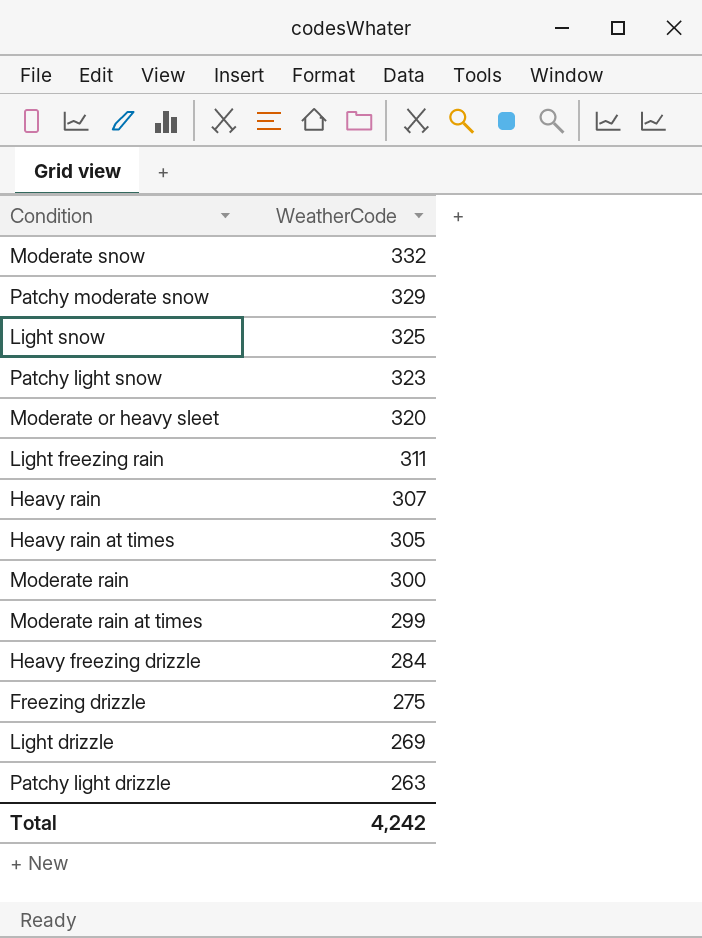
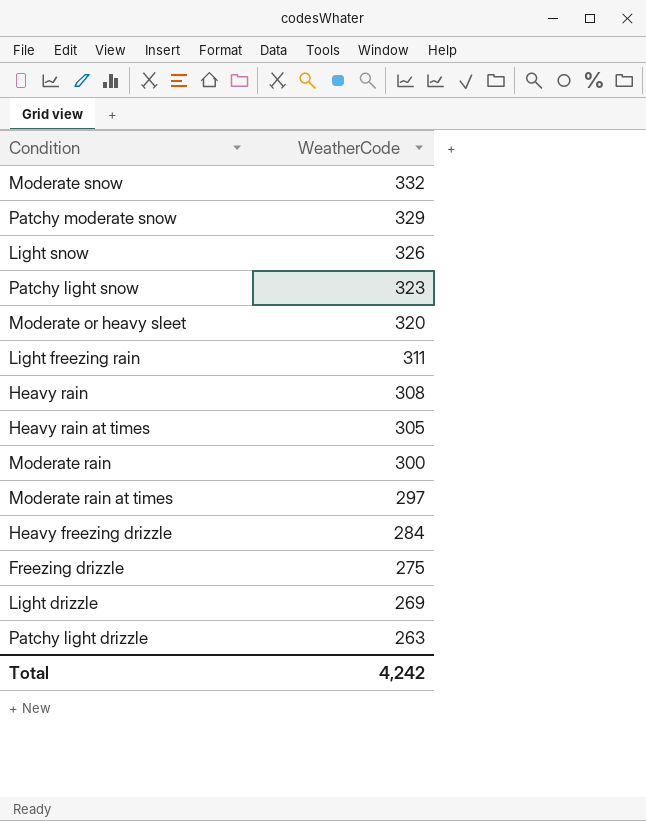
Light snow | WeatherCode: 325 -> 326
Heavy rain | WeatherCode: 307 -> 308
Moderate rain at times | WeatherCode: 299 -> 297

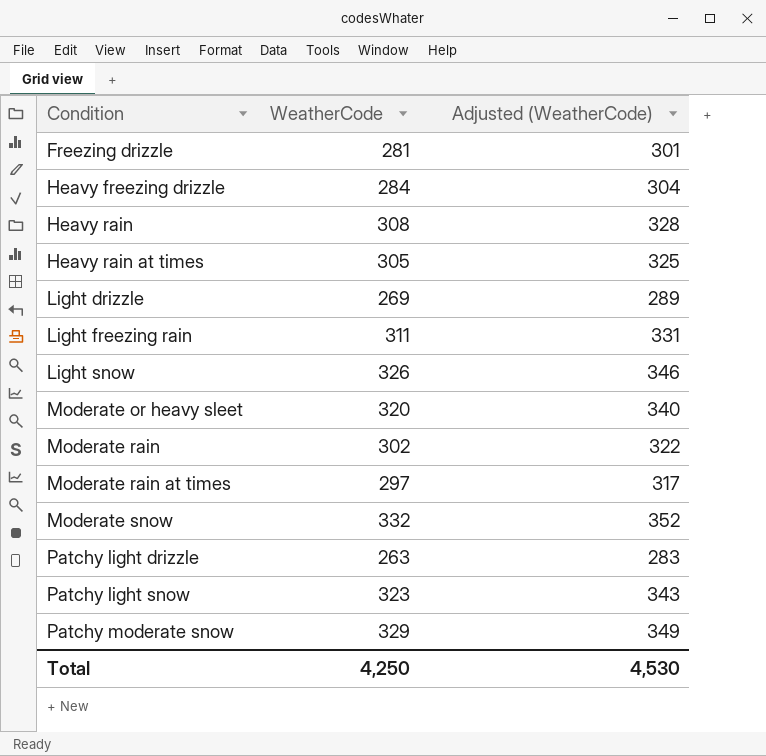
row order: WeatherCode descending -> Condition ascending
column Adjusted (WeatherCode) | formula: none -> [WeatherCode] + 20
Freezing drizzle | WeatherCode: 275 -> 281
Moderate rain | WeatherCode: 300 -> 302
Total | WeatherCode: 4,242 -> 4,250

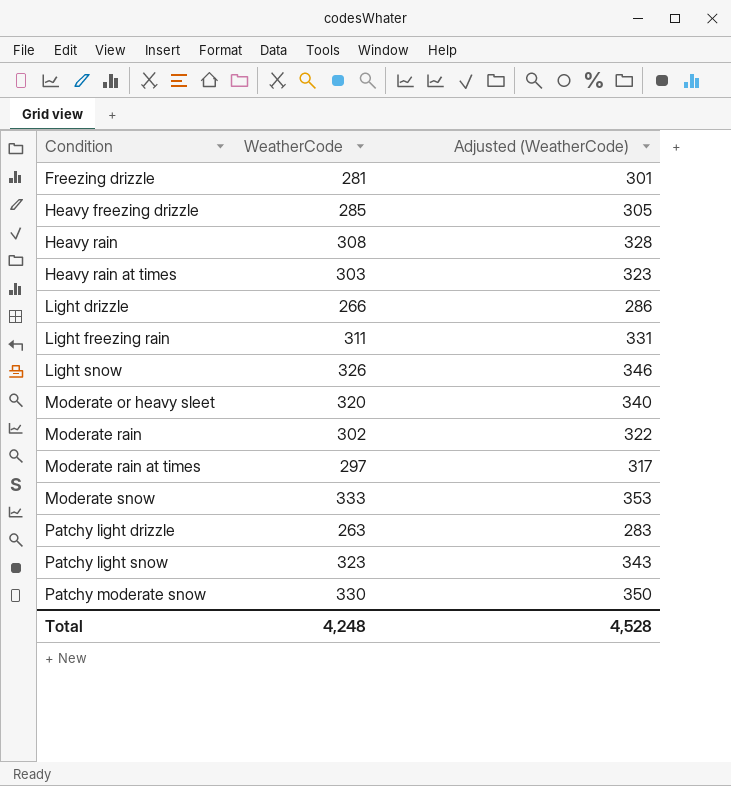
Heavy freezing drizzle | WeatherCode: 284 -> 285
Heavy freezing drizzle | Adjusted (WeatherCode): 304 -> 305
Heavy rain at times | WeatherCode: 305 -> 303
Heavy rain at times | Adjusted (WeatherCode): 325 -> 323
Light drizzle | WeatherCode: 269 -> 266
Light drizzle | Adjusted (WeatherCode): 289 -> 286
Moderate snow | WeatherCode: 332 -> 333
Moderate snow | Adjusted (WeatherCode): 352 -> 353
Patchy moderate snow | WeatherCode: 329 -> 330
Patchy moderate snow | Adjusted (WeatherCode): 349 -> 350
Total | WeatherCode: 4,250 -> 4,248
Total | Adjusted (WeatherCode): 4,530 -> 4,528

